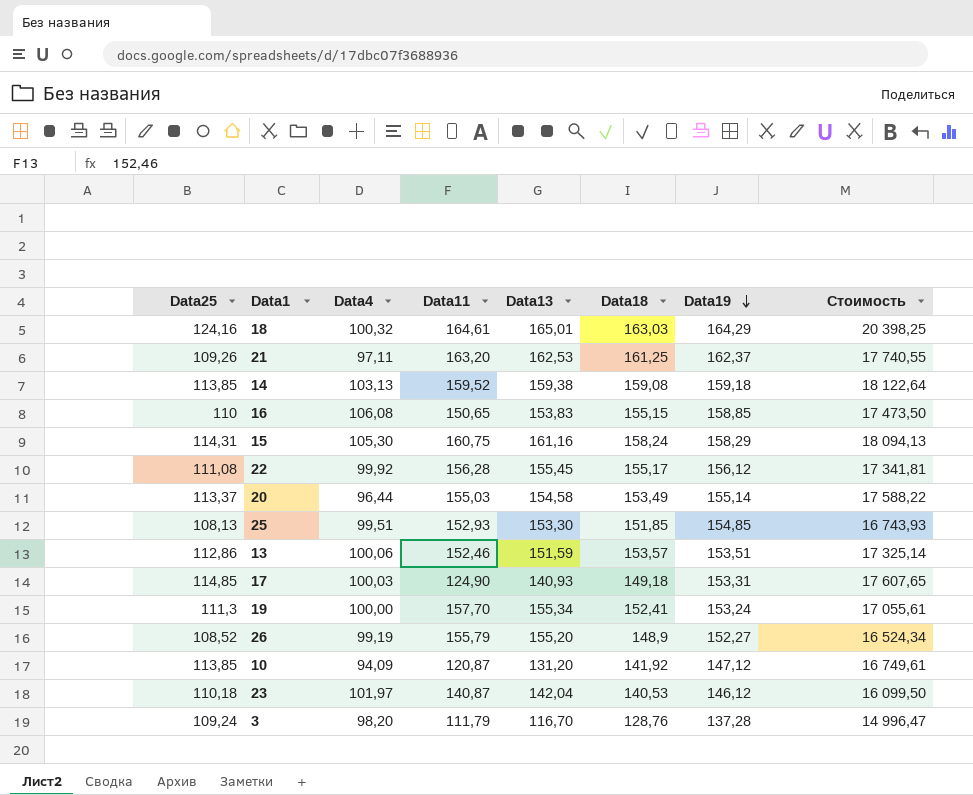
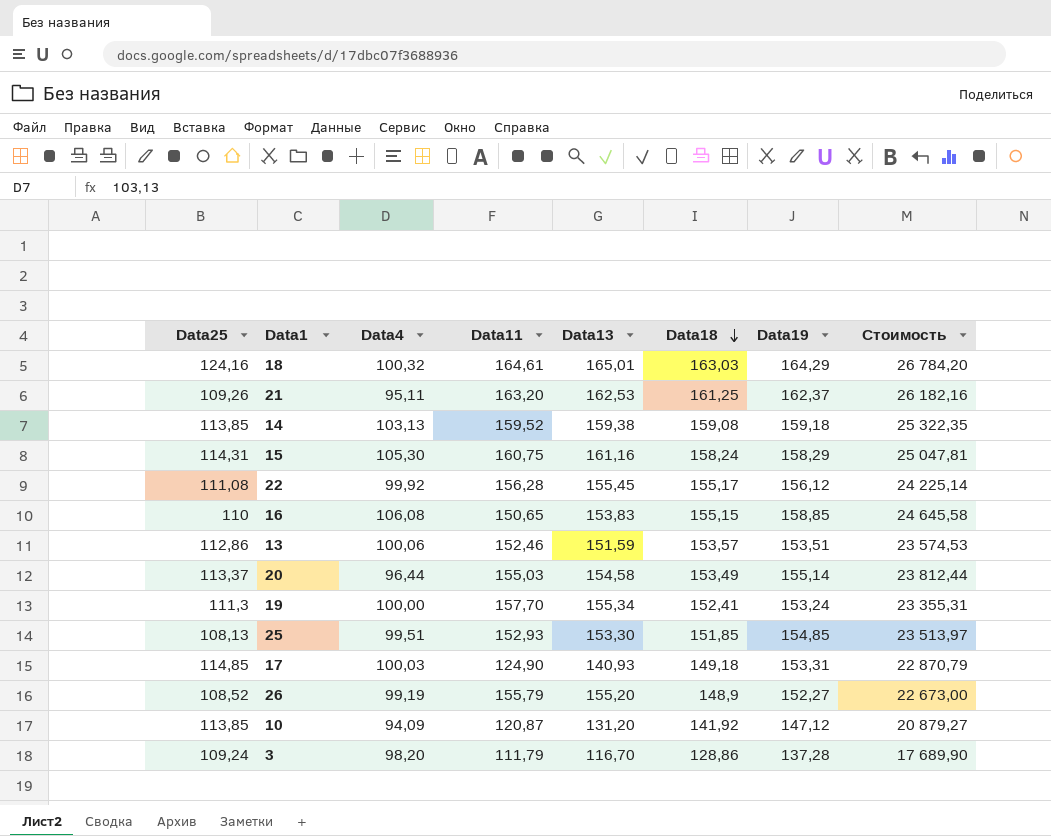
row order: Data19 descending -> Data18 descending
column Стоимость | formula: [Data25] * [Data19] -> [Data18] * [Data19]
row 23: 110,18 | 101,97 | 140,87 | 142,04 | 140,53 | 146,12 | 16 099,50 -> none
21 | Data4: 97,11 -> 95,11
3 | Data18: 128,76 -> 128,86

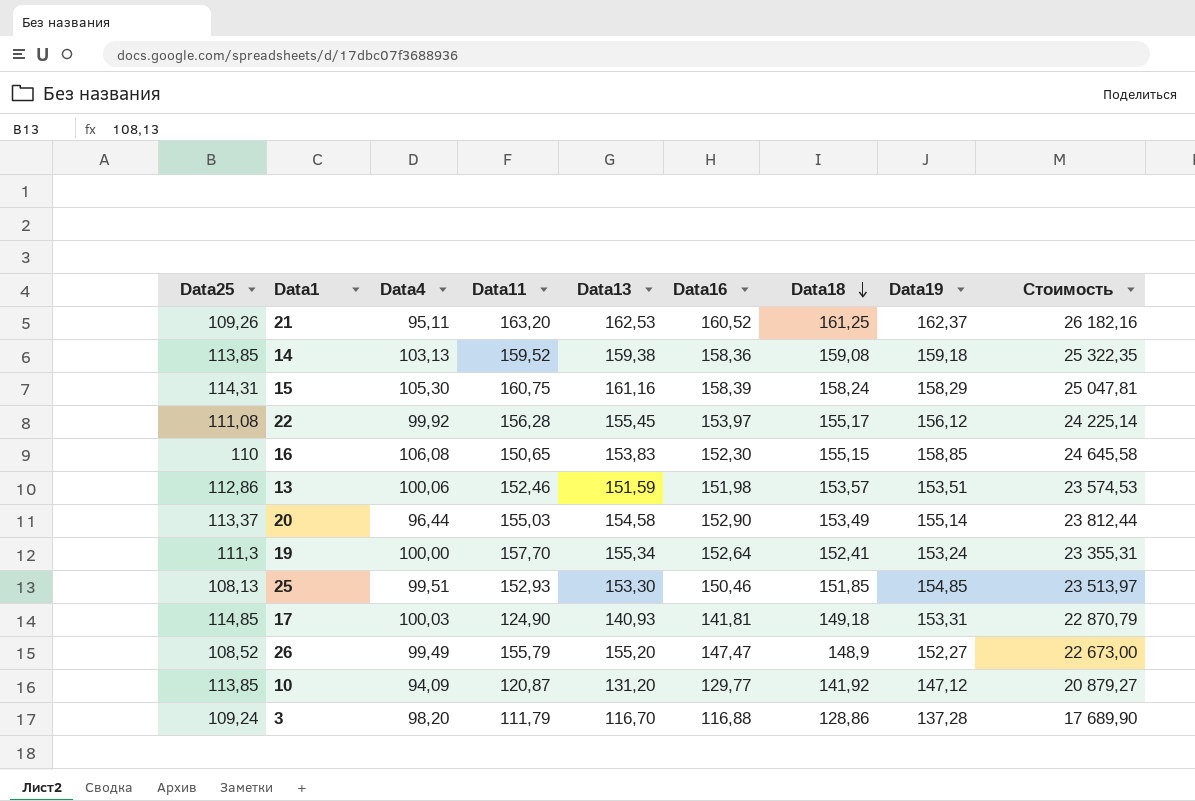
column Data16 | position: none -> 6
row 18: 124,16 | 100,32 | 164,61 | 165,01 | 163,03 | 164,29 | 26 784,20 -> none
26 | Data4: 99,19 -> 99,49

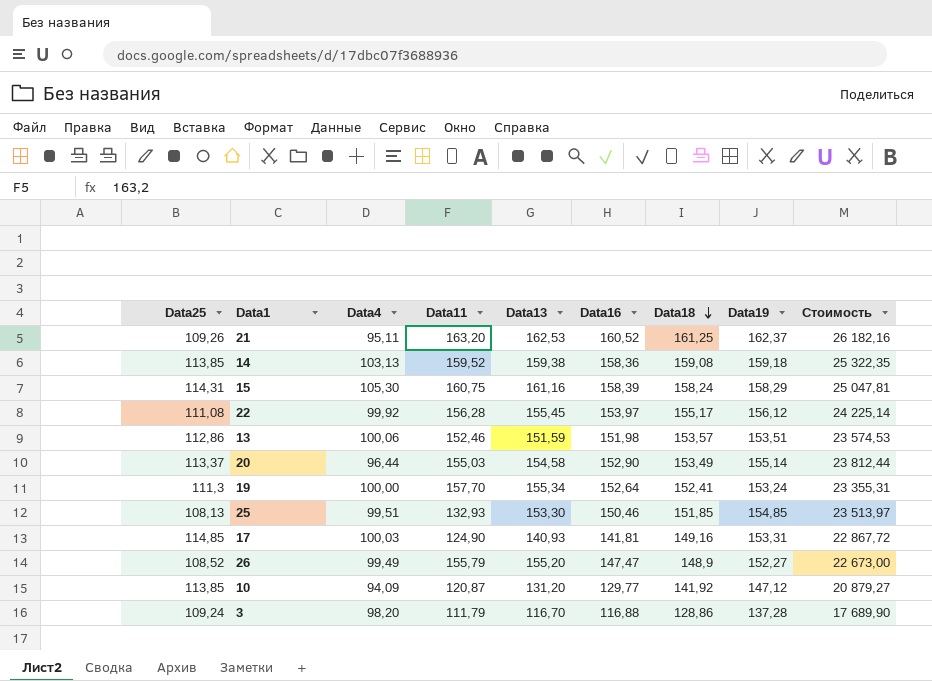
row 16: 110 | 106,08 | 150,65 | 153,83 | 152,30 | 155,15 | 158,85 | 24 645,58 -> none
25 | Data11: 152,93 -> 132,93
17 | Data18: 149,18 -> 149,16
17 | Стоимость: 22 870,79 -> 22 867,72

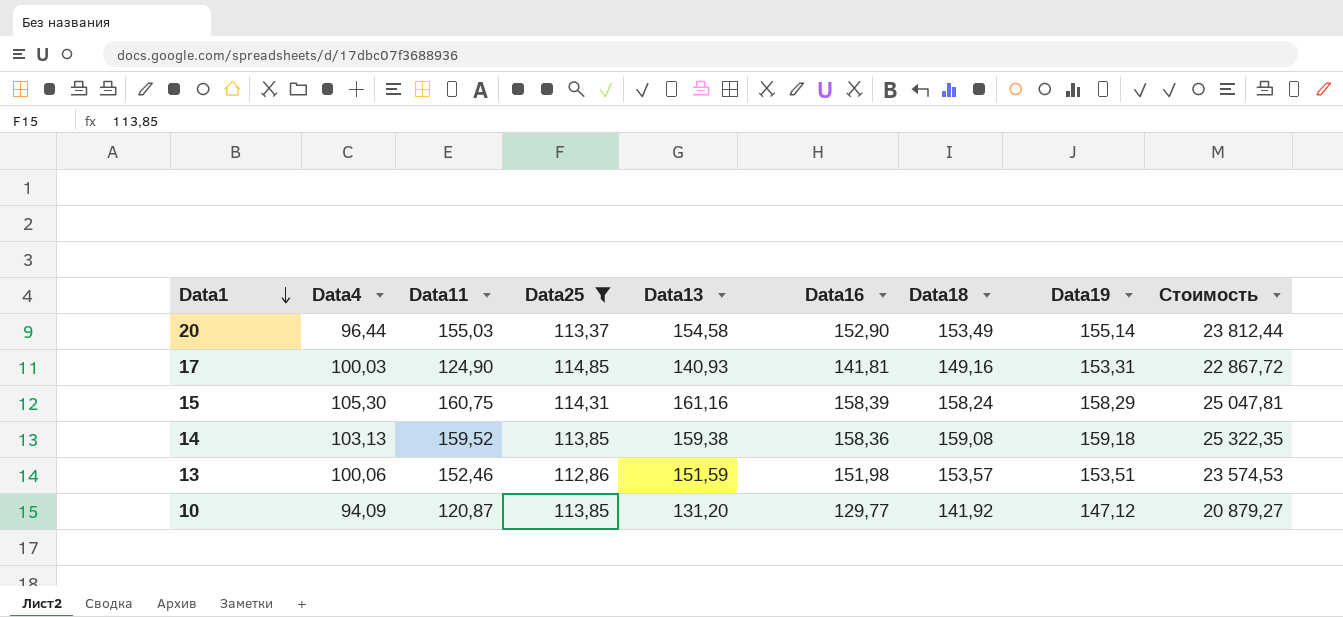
filter: none -> Data25 >= 112,86
row order: Data18 descending -> Data1 descending
column Data25 | position: 1 -> 4

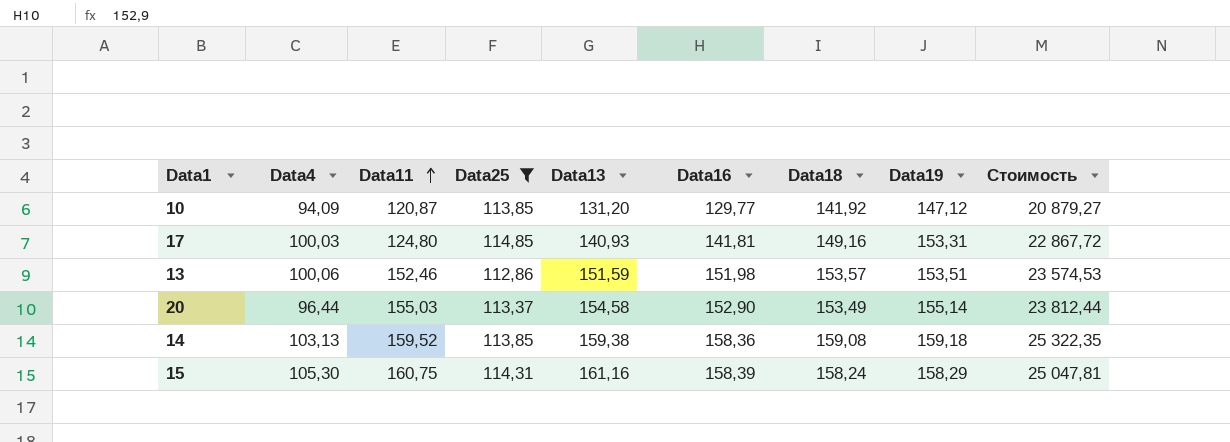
row order: Data1 descending -> Data11 ascending
17 | Data11: 124,90 -> 124,80

